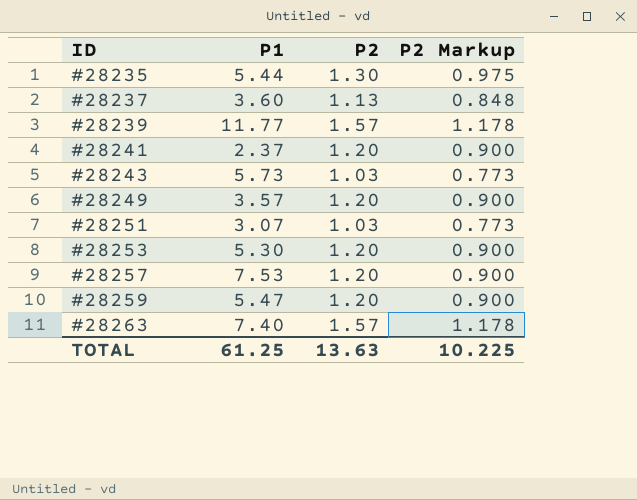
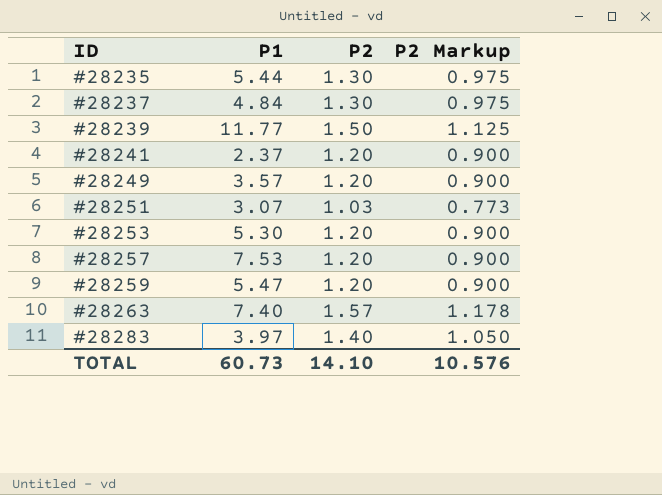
row #28243: 5.73 | 1.03 | 0.773 -> none
#28237 | P1: 3.60 -> 4.84
#28237 | P2: 1.13 -> 1.30
#28237 | P2 Markup: 0.848 -> 0.975
#28239 | P2: 1.57 -> 1.50
#28239 | P2 Markup: 1.178 -> 1.125
row #28283: none -> 3.97 | 1.40 | 1.050
TOTAL | P1: 61.25 -> 60.73
TOTAL | P2: 13.63 -> 14.10
TOTAL | P2 Markup: 10.225 -> 10.576

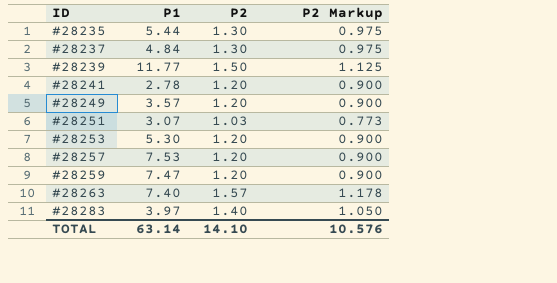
#28241 | P1: 2.37 -> 2.78
#28259 | P1: 5.47 -> 7.47
TOTAL | P1: 60.73 -> 63.14

